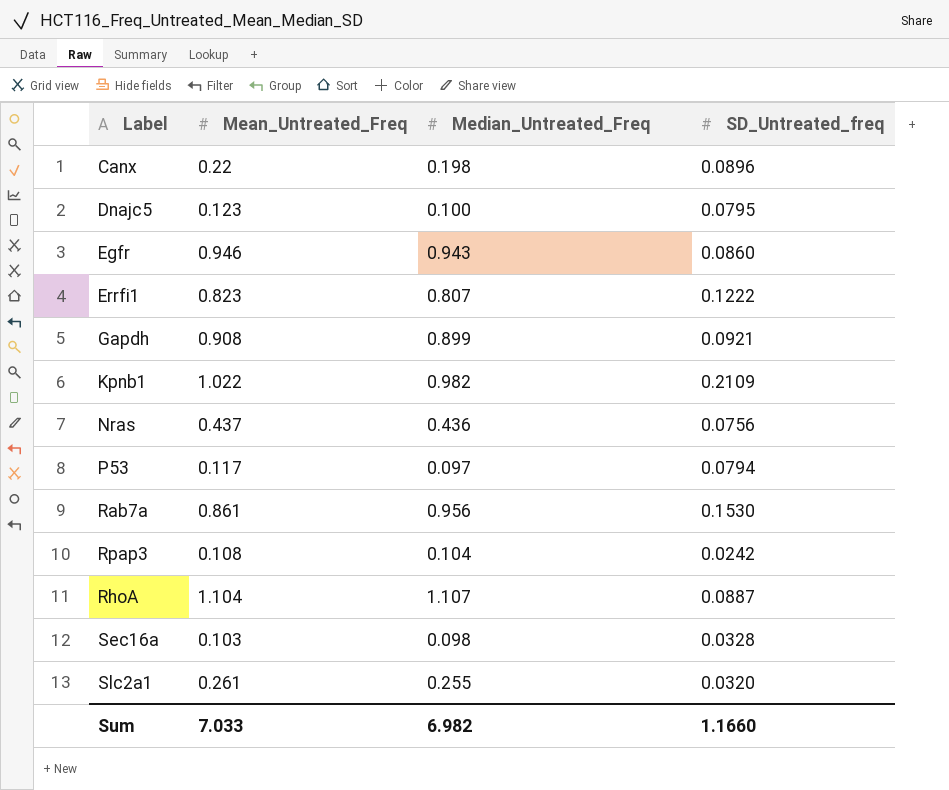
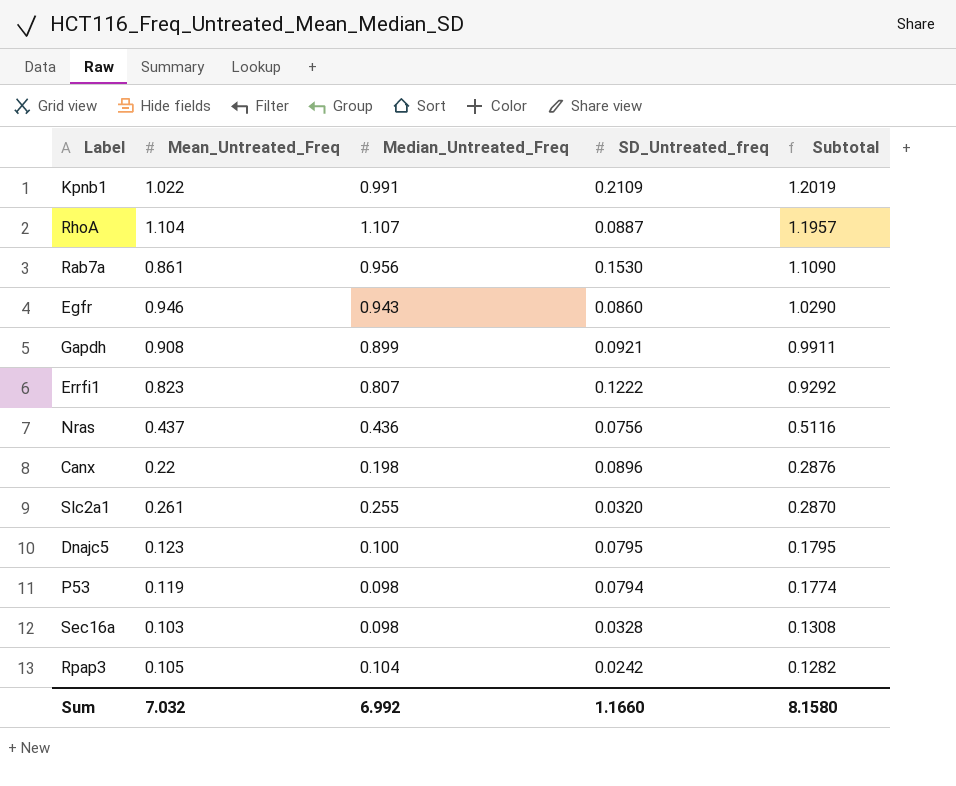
row order: none -> Subtotal descending
column Subtotal | formula: none -> [Median_Untreated_Freq] + [SD_Untreated_freq]
Kpnb1 | Median_Untreated_Freq: 0.982 -> 0.991
P53 | Mean_Untreated_Freq: 0.117 -> 0.119
P53 | Median_Untreated_Freq: 0.097 -> 0.098
Rpap3 | Mean_Untreated_Freq: 0.108 -> 0.105
Sum | Mean_Untreated_Freq: 7.033 -> 7.032
Sum | Median_Untreated_Freq: 6.982 -> 6.992

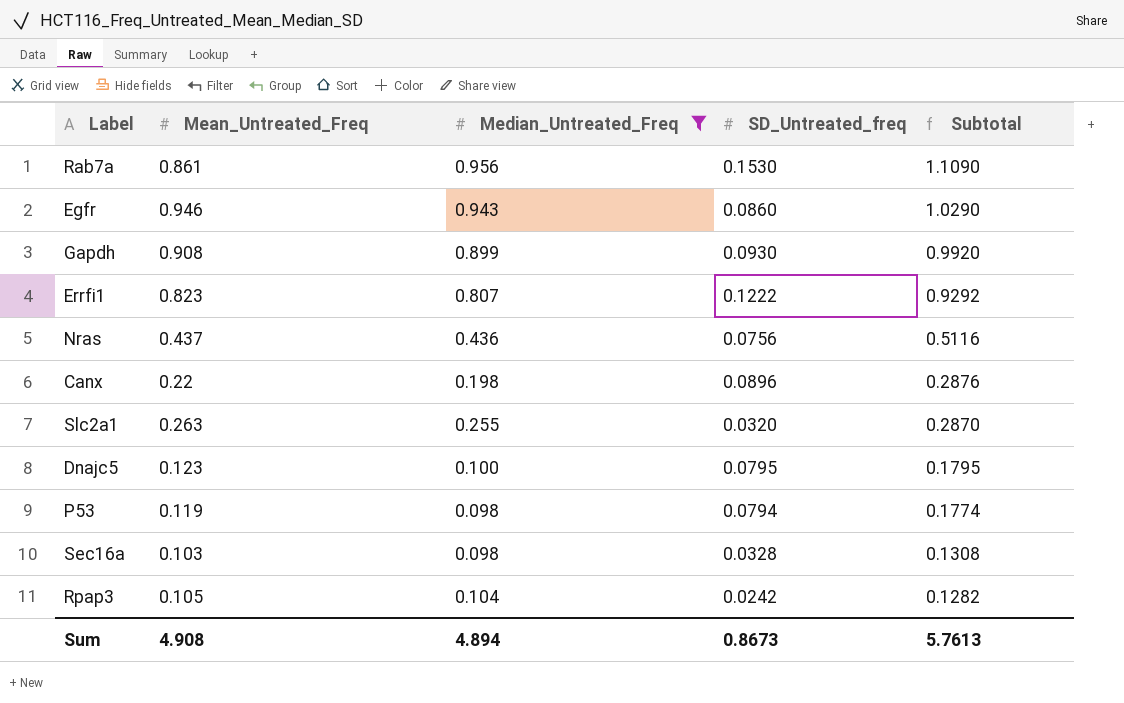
filter: none -> Median_Untreated_Freq <= 0.956
Gapdh | SD_Untreated_freq: 0.0921 -> 0.0930
Gapdh | Subtotal: 0.9911 -> 0.9920
Slc2a1 | Mean_Untreated_Freq: 0.261 -> 0.263
Sum | Mean_Untreated_Freq: 7.032 -> 4.908
Sum | Median_Untreated_Freq: 6.992 -> 4.894
Sum | SD_Untreated_freq: 1.1660 -> 0.8673
Sum | Subtotal: 8.1580 -> 5.7613

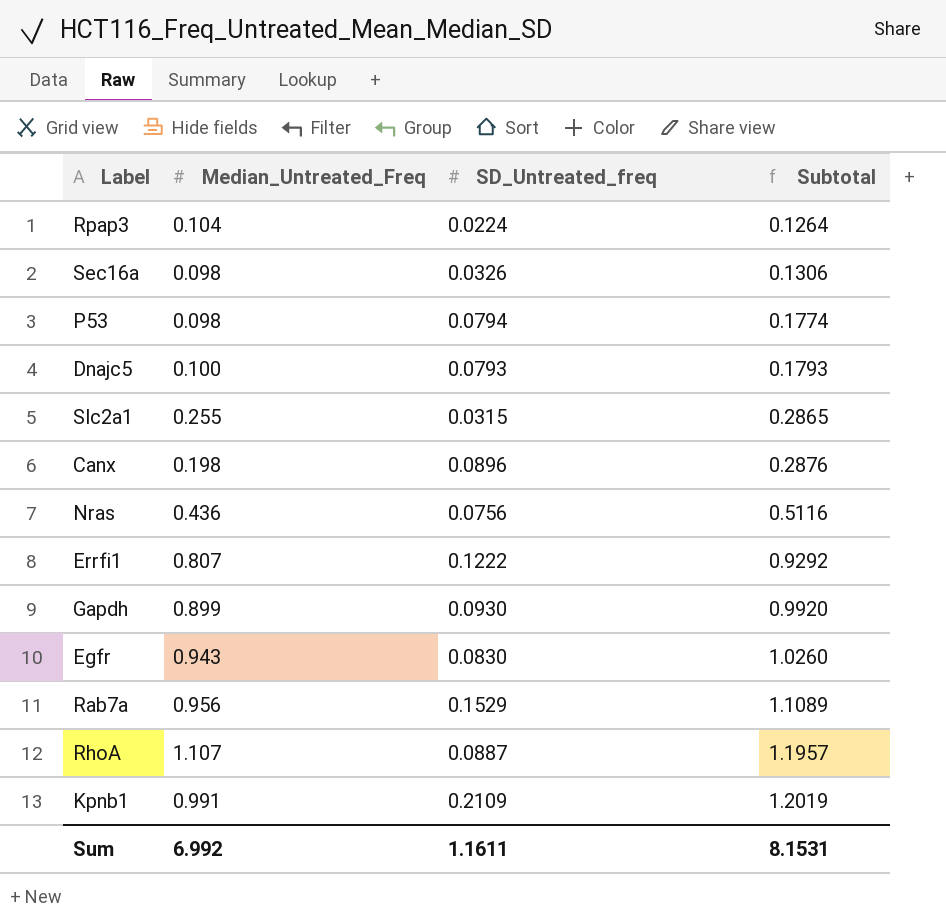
filter: Median_Untreated_Freq <= 0.956 -> none
row order: Subtotal descending -> Subtotal ascending
column Mean_Untreated_Freq | position: 2 -> none
Rpap3 | SD_Untreated_freq: 0.0242 -> 0.0224
Rpap3 | Subtotal: 0.1282 -> 0.1264
Sec16a | SD_Untreated_freq: 0.0328 -> 0.0326
Sec16a | Subtotal: 0.1308 -> 0.1306
Dnajc5 | SD_Untreated_freq: 0.0795 -> 0.0793
Dnajc5 | Subtotal: 0.1795 -> 0.1793
Slc2a1 | SD_Untreated_freq: 0.0320 -> 0.0315
Slc2a1 | Subtotal: 0.2870 -> 0.2865
Egfr | SD_Untreated_freq: 0.0860 -> 0.0830
Egfr | Subtotal: 1.0290 -> 1.0260
Rab7a | SD_Untreated_freq: 0.1530 -> 0.1529
Rab7a | Subtotal: 1.1090 -> 1.1089
Sum | Median_Untreated_Freq: 4.894 -> 6.992
Sum | SD_Untreated_freq: 0.8673 -> 1.1611
Sum | Subtotal: 5.7613 -> 8.1531

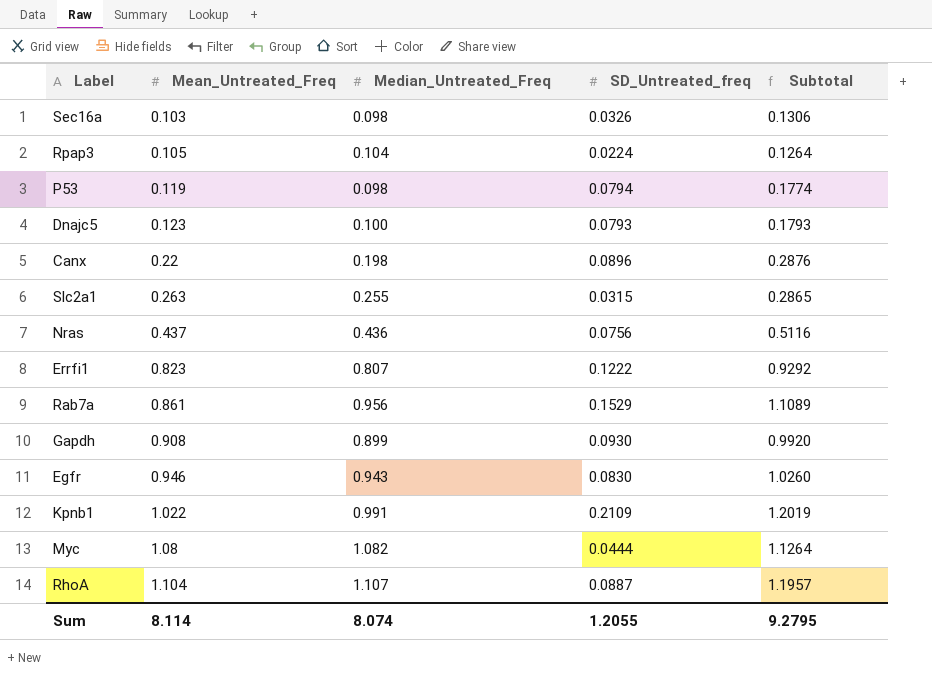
row order: Subtotal ascending -> Mean_Untreated_Freq ascending
column Mean_Untreated_Freq | position: none -> 2
row Myc: none -> 1.08 | 1.082 | 0.0444 | 1.1264
Sum | Median_Untreated_Freq: 6.992 -> 8.074
Sum | SD_Untreated_freq: 1.1611 -> 1.2055
Sum | Subtotal: 8.1531 -> 9.2795

